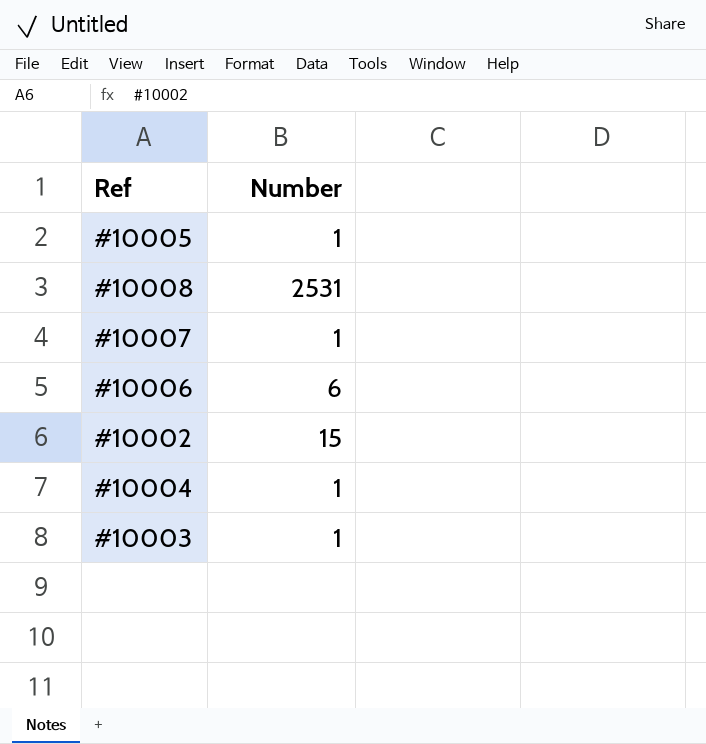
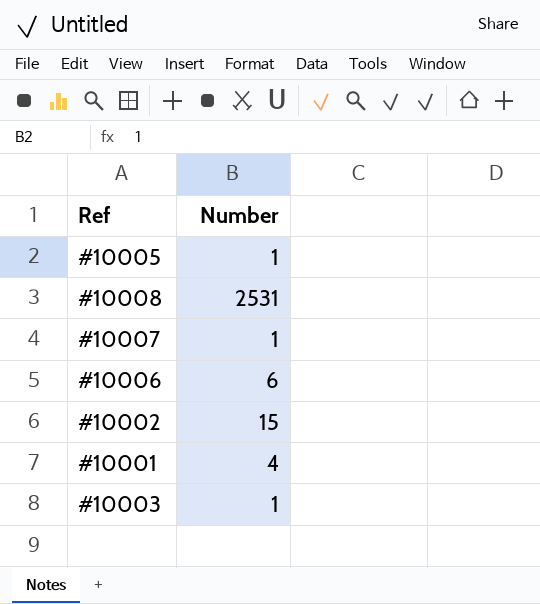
row #10004: 1 -> none
row #10001: none -> 4

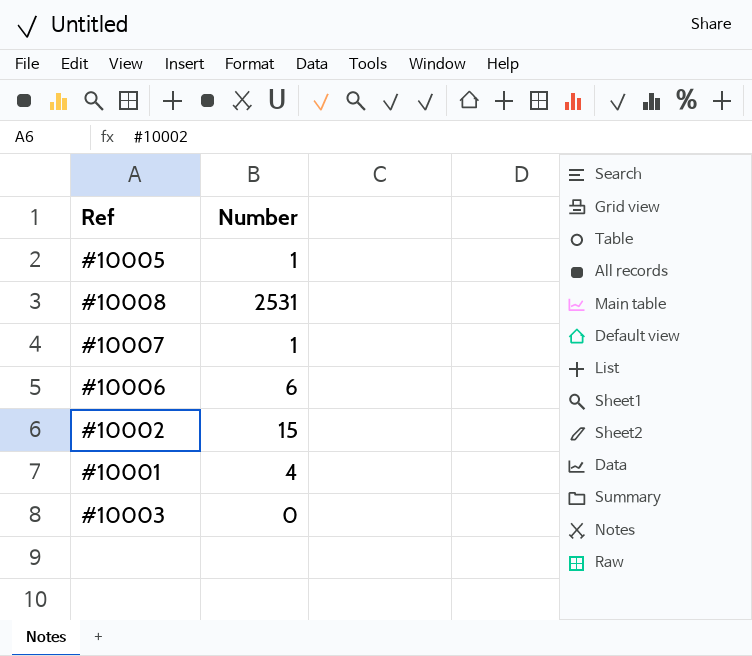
#10003 | Number: 1 -> 0

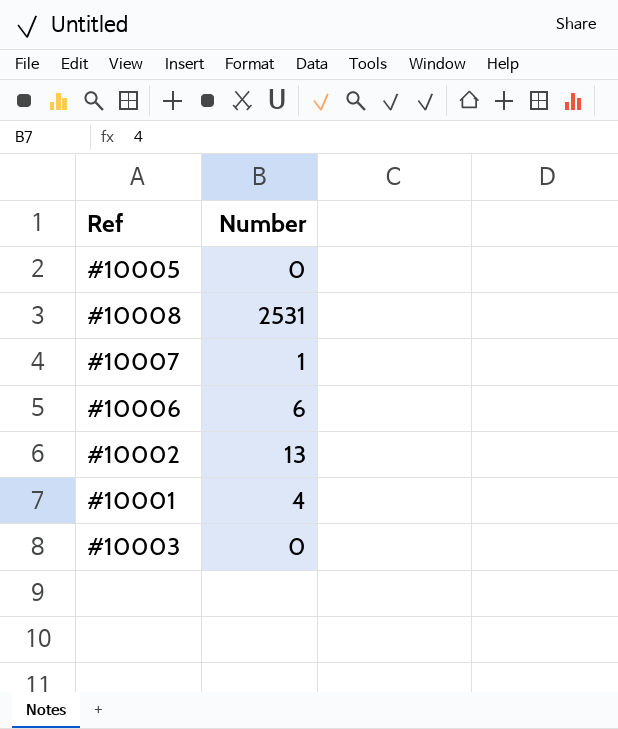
#10005 | Number: 1 -> 0
#10002 | Number: 15 -> 13

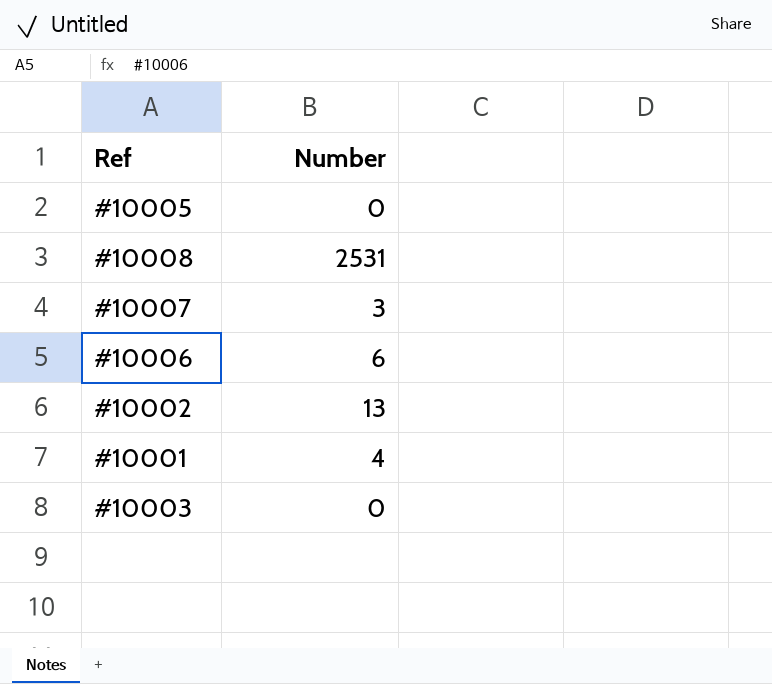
#10007 | Number: 1 -> 3

